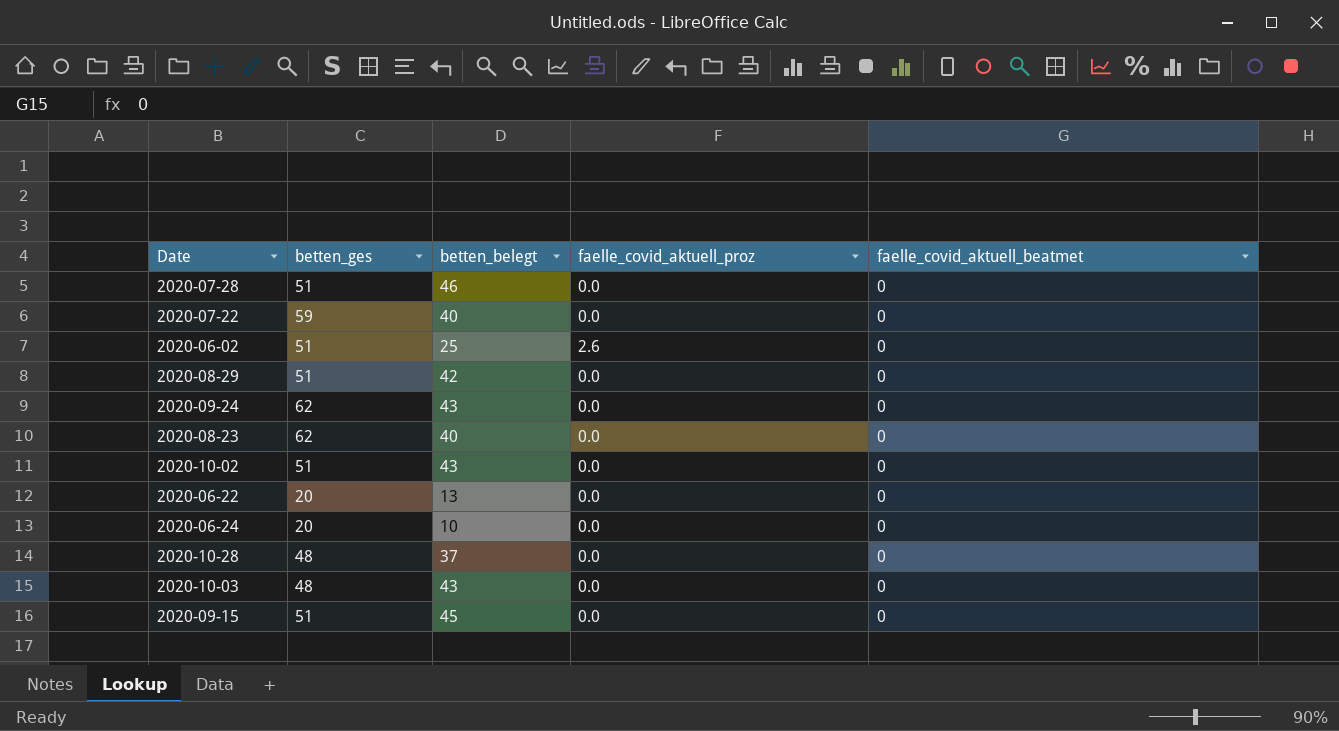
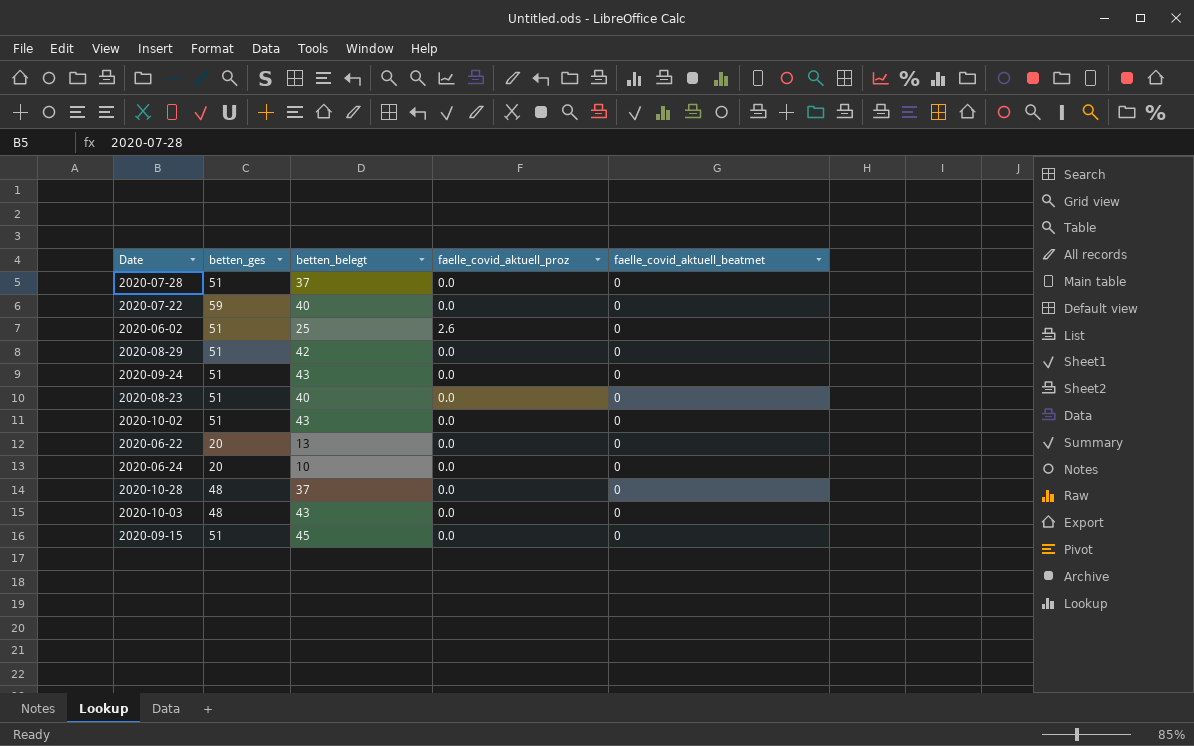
2020-07-28 | betten_belegt: 46 -> 37
2020-09-24 | betten_ges: 62 -> 51
2020-08-23 | betten_ges: 62 -> 51

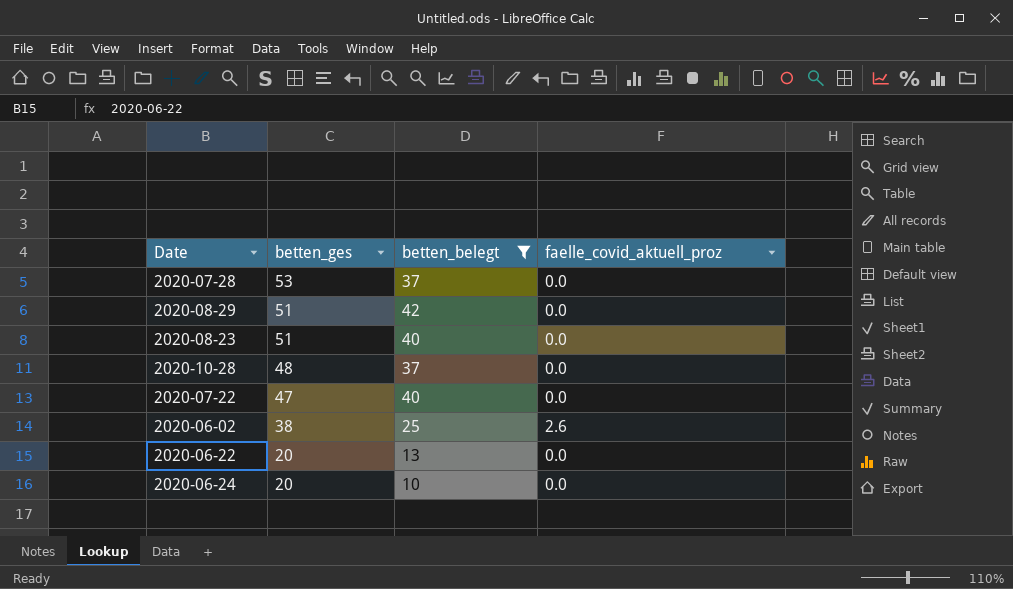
filter: none -> betten_belegt <= 42
row order: none -> betten_ges descending
column faelle_covid_aktuell_beatmet | position: 5 -> none
2020-07-28 | betten_ges: 51 -> 53
2020-07-22 | betten_ges: 59 -> 47
2020-06-02 | betten_ges: 51 -> 38

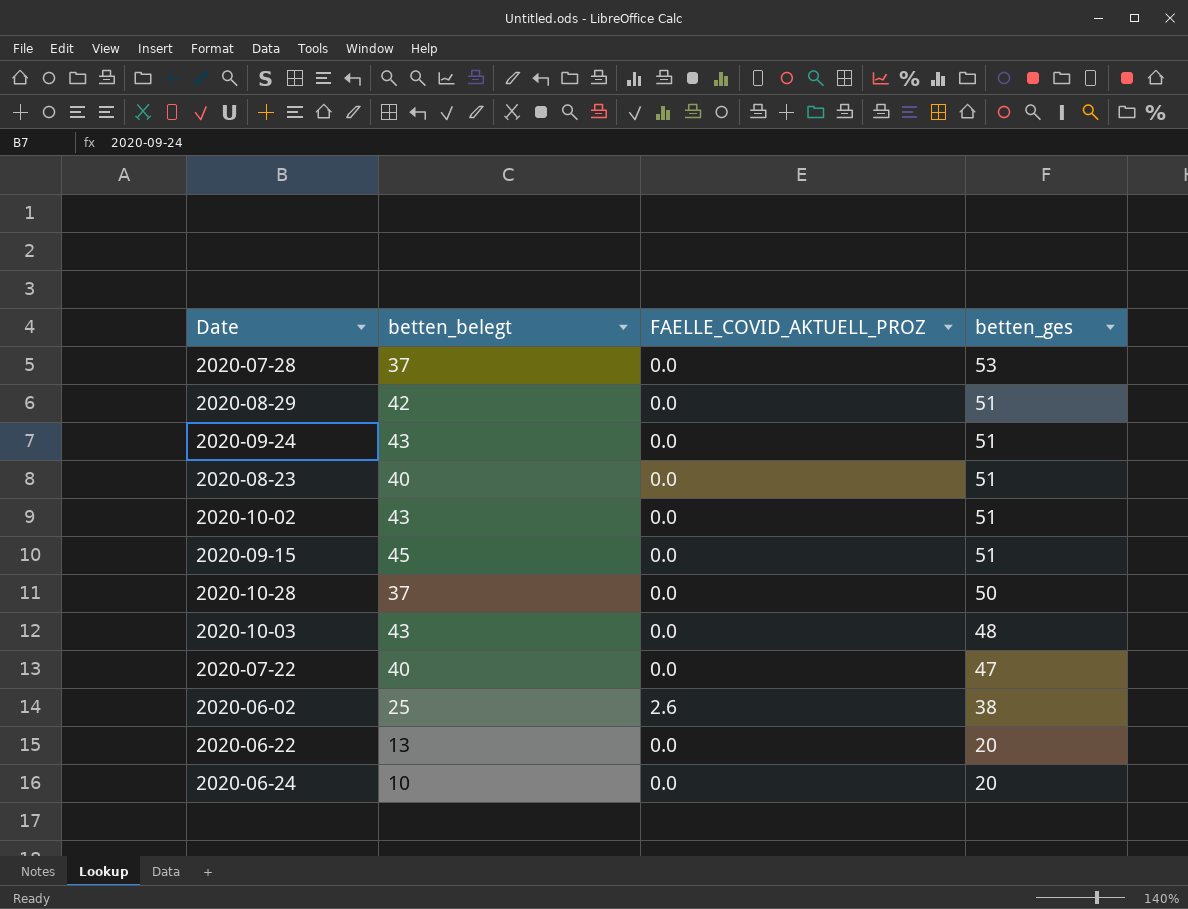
filter: betten_belegt <= 42 -> none
column name: faelle_covid_aktuell_proz -> FAELLE_COVID_AKTUELL_PROZ
column betten_ges | position: 2 -> 4
2020-10-28 | betten_ges: 48 -> 50

